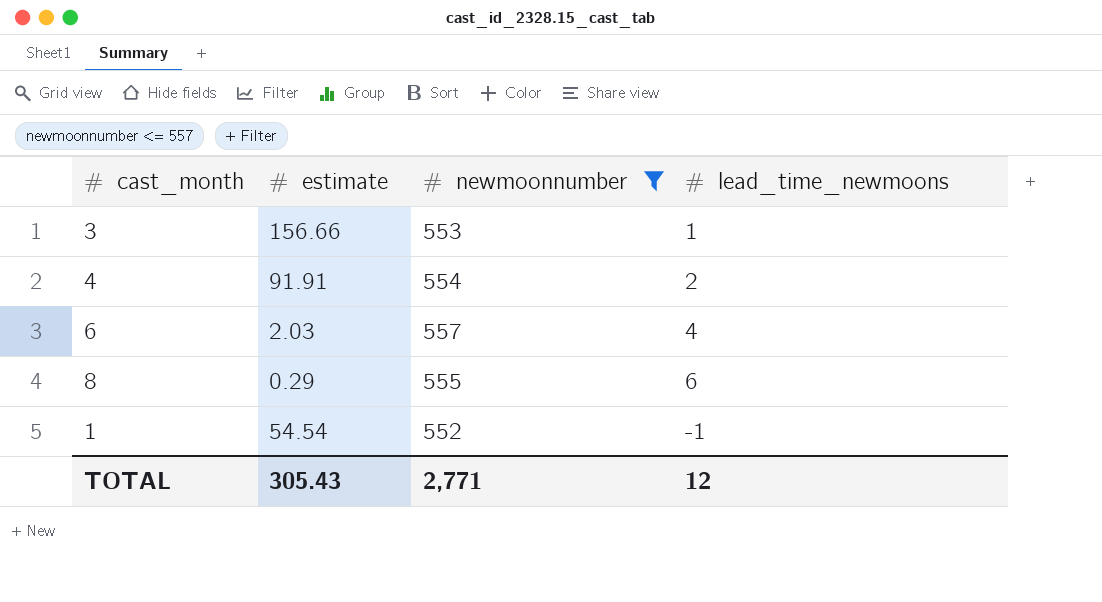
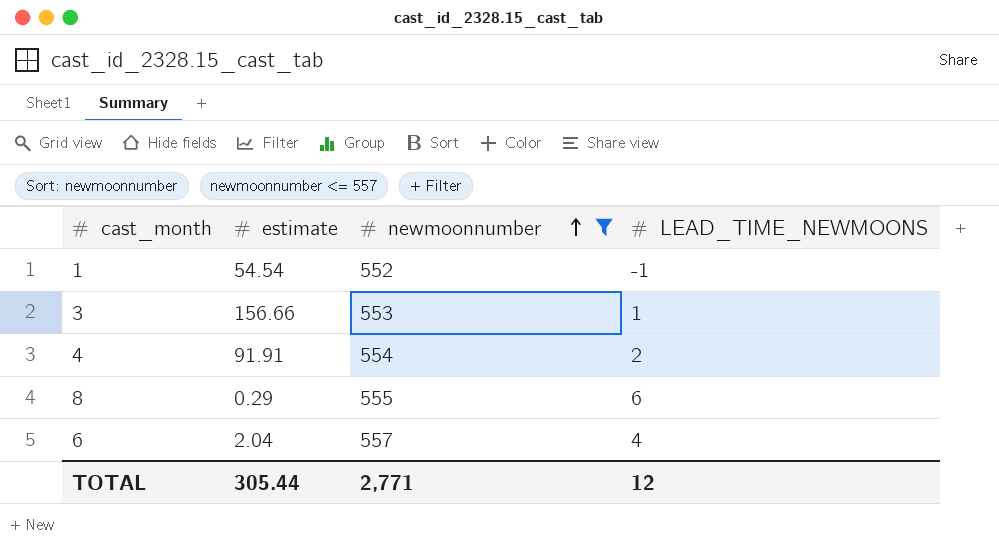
row order: none -> newmoonnumber ascending
column name: lead_time_newmoons -> LEAD_TIME_NEWMOONS
6 | estimate: 2.03 -> 2.04
TOTAL | estimate: 305.43 -> 305.44

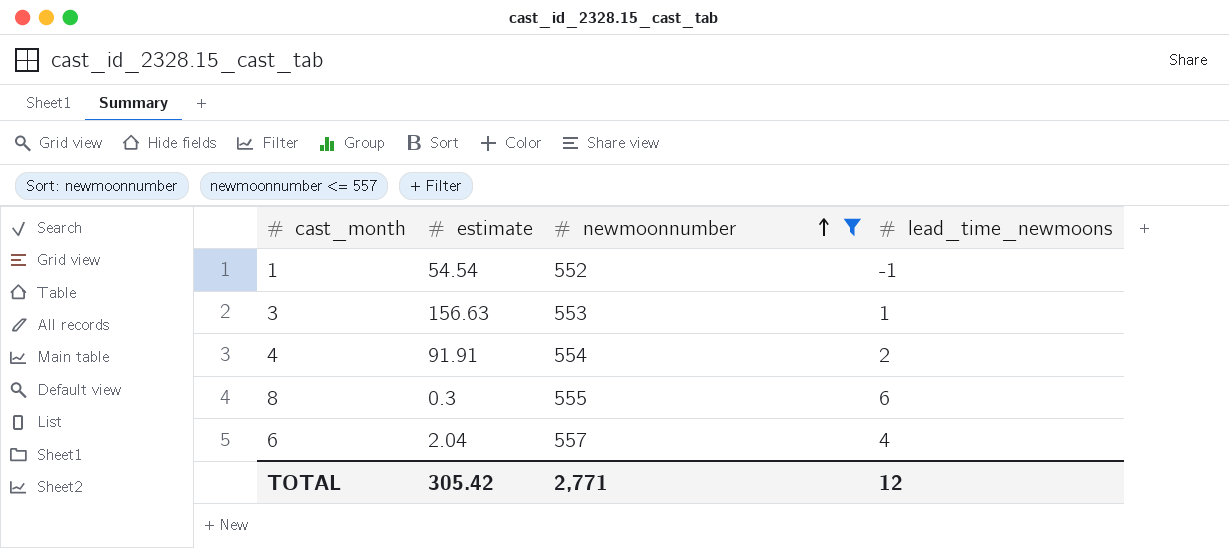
column name: LEAD_TIME_NEWMOONS -> lead_time_newmoons
3 | estimate: 156.66 -> 156.63
8 | estimate: 0.29 -> 0.3
TOTAL | estimate: 305.44 -> 305.42

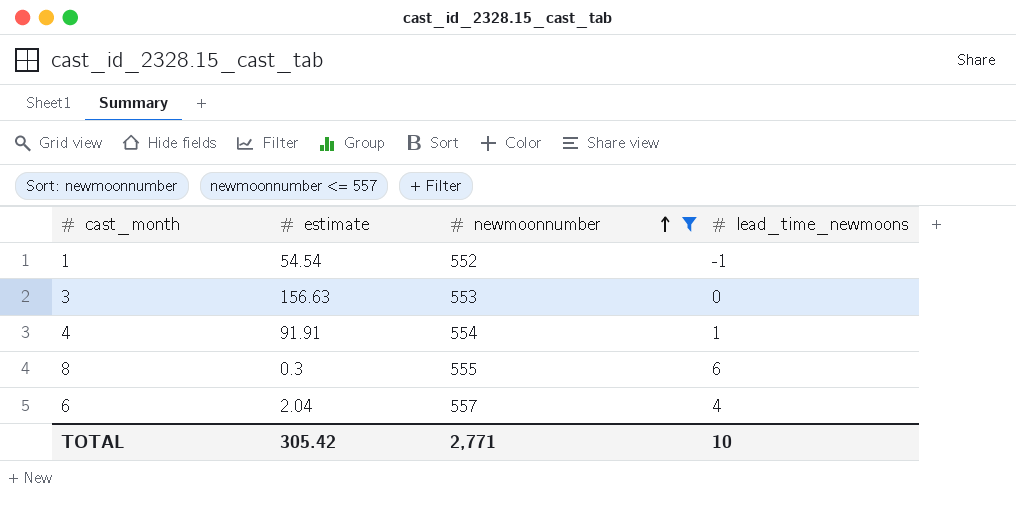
3 | lead_time_newmoons: 1 -> 0
4 | lead_time_newmoons: 2 -> 1
TOTAL | lead_time_newmoons: 12 -> 10

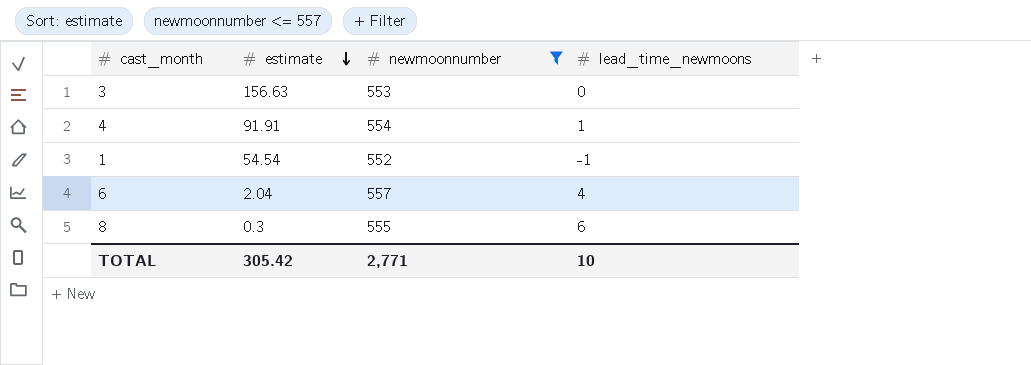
row order: newmoonnumber ascending -> estimate descending

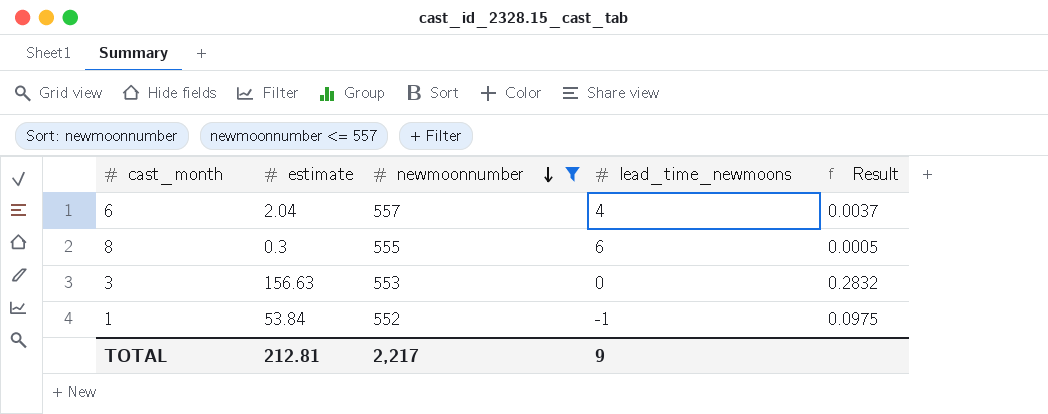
row order: estimate descending -> newmoonnumber descending
column Result | formula: none -> [estimate] / [newmoonnumber]
row 4: 91.91 | 554 | 1 -> none
1 | estimate: 54.54 -> 53.84
TOTAL | estimate: 305.42 -> 212.81
TOTAL | newmoonnumber: 2,771 -> 2,217
TOTAL | lead_time_newmoons: 10 -> 9

